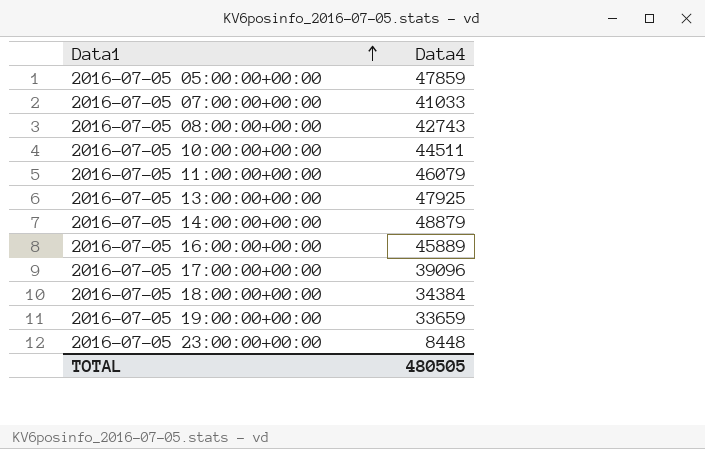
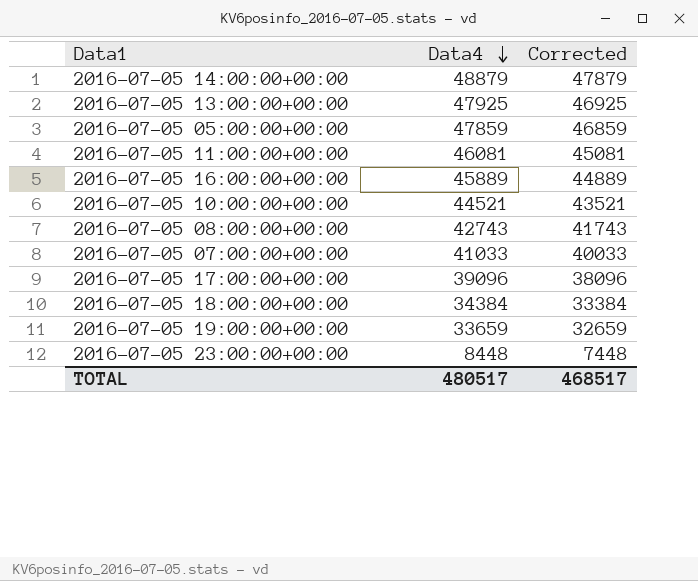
row order: Data1 ascending -> Data4 descending
column Corrected | formula: none -> [Data4] - 1000
2016-07-05 11:00:00+00:00 | Data4: 46079 -> 46081
2016-07-05 10:00:00+00:00 | Data4: 44511 -> 44521
TOTAL | Data4: 480505 -> 480517

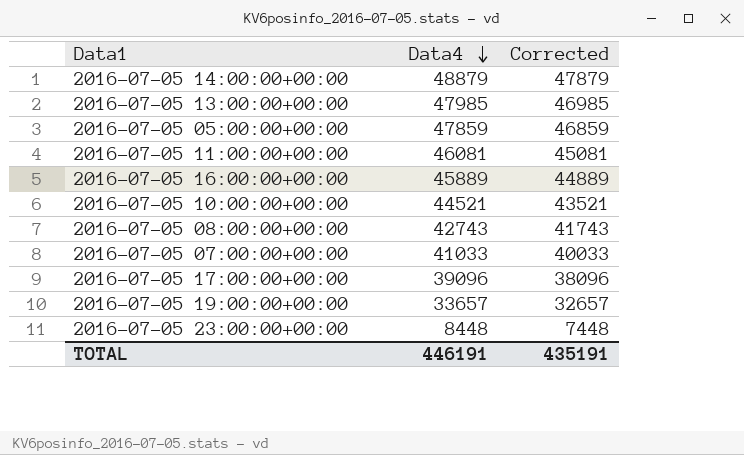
row 2016-07-05 18:00:00+00:00: 34384 | 33384 -> none
2016-07-05 13:00:00+00:00 | Data4: 47925 -> 47985
2016-07-05 13:00:00+00:00 | Corrected: 46925 -> 46985
2016-07-05 19:00:00+00:00 | Data4: 33659 -> 33657
2016-07-05 19:00:00+00:00 | Corrected: 32659 -> 32657
TOTAL | Data4: 480517 -> 446191
TOTAL | Corrected: 468517 -> 435191

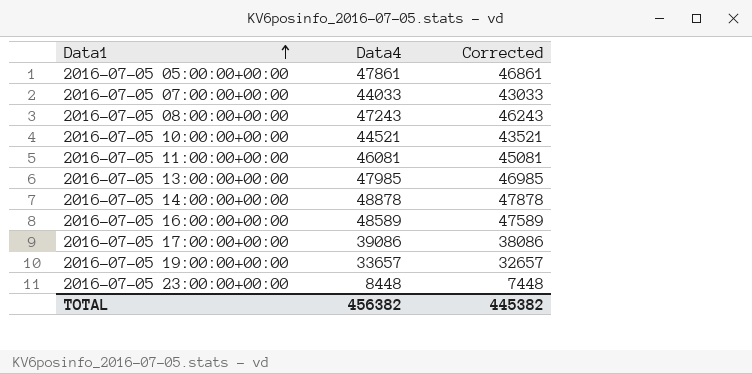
row order: Data4 descending -> Data1 ascending
2016-07-05 05:00:00+00:00 | Data4: 47859 -> 47861
2016-07-05 05:00:00+00:00 | Corrected: 46859 -> 46861
2016-07-05 07:00:00+00:00 | Data4: 41033 -> 44033
2016-07-05 07:00:00+00:00 | Corrected: 40033 -> 43033
2016-07-05 08:00:00+00:00 | Data4: 42743 -> 47243
2016-07-05 08:00:00+00:00 | Corrected: 41743 -> 46243
2016-07-05 14:00:00+00:00 | Data4: 48879 -> 48878
2016-07-05 14:00:00+00:00 | Corrected: 47879 -> 47878
2016-07-05 16:00:00+00:00 | Data4: 45889 -> 48589
2016-07-05 16:00:00+00:00 | Corrected: 44889 -> 47589
2016-07-05 17:00:00+00:00 | Data4: 39096 -> 39086
2016-07-05 17:00:00+00:00 | Corrected: 38096 -> 38086
TOTAL | Data4: 446191 -> 456382
TOTAL | Corrected: 435191 -> 445382

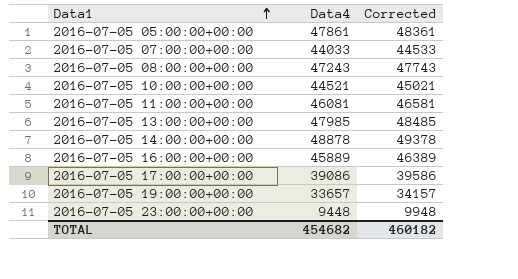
column Corrected | formula: [Data4] - 1000 -> [Data4] + 500
2016-07-05 16:00:00+00:00 | Data4: 48589 -> 45889
2016-07-05 23:00:00+00:00 | Data4: 8448 -> 9448
TOTAL | Data4: 456382 -> 454682
TOTAL | Corrected: 445382 -> 460182

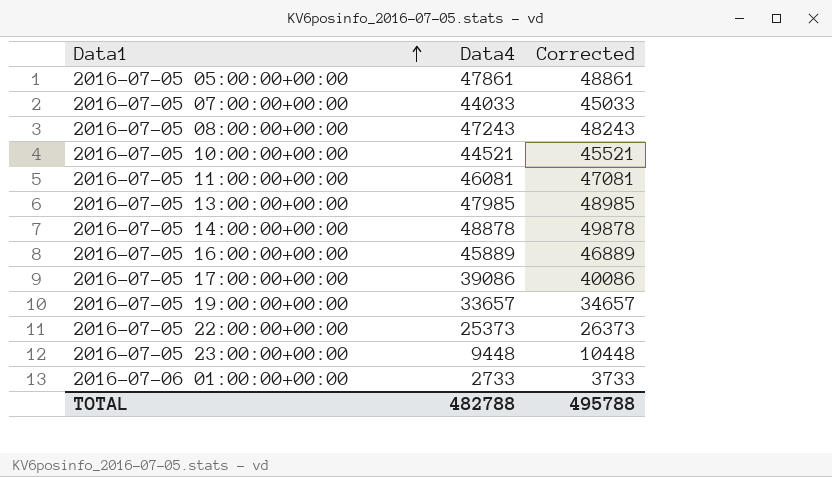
column Corrected | formula: [Data4] + 500 -> [Data4] + 1000
row 2016-07-05 22:00:00+00:00: none -> 25373 | 26373
row 2016-07-06 01:00:00+00:00: none -> 2733 | 3733
TOTAL | Data4: 454682 -> 482788
TOTAL | Corrected: 460182 -> 495788

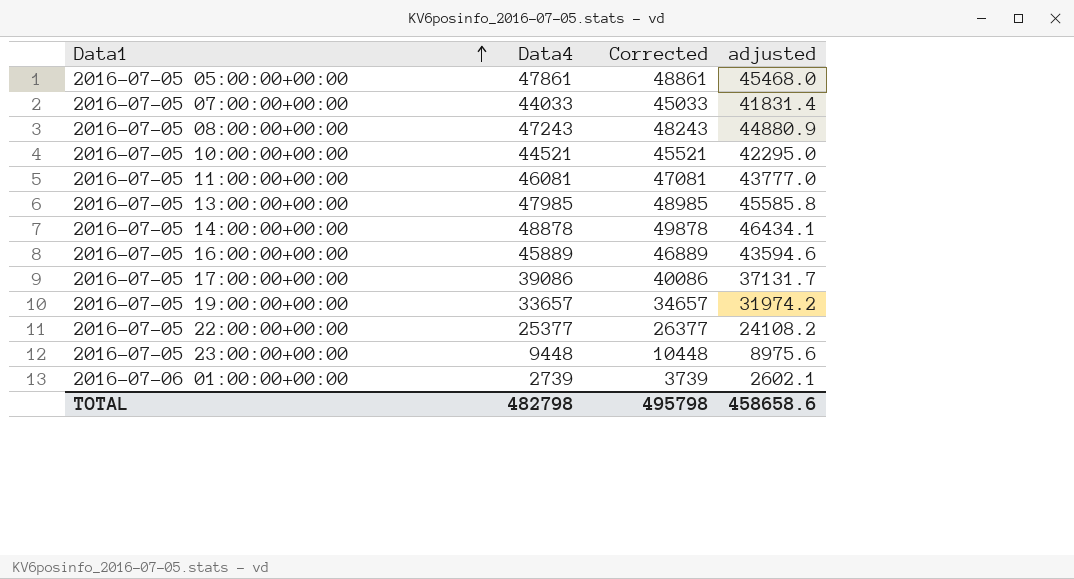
column adjusted | formula: none -> [Data4] * 0.95
2016-07-05 22:00:00+00:00 | Data4: 25373 -> 25377
2016-07-05 22:00:00+00:00 | Corrected: 26373 -> 26377
2016-07-06 01:00:00+00:00 | Data4: 2733 -> 2739
2016-07-06 01:00:00+00:00 | Corrected: 3733 -> 3739
TOTAL | Data4: 482788 -> 482798
TOTAL | Corrected: 495788 -> 495798

